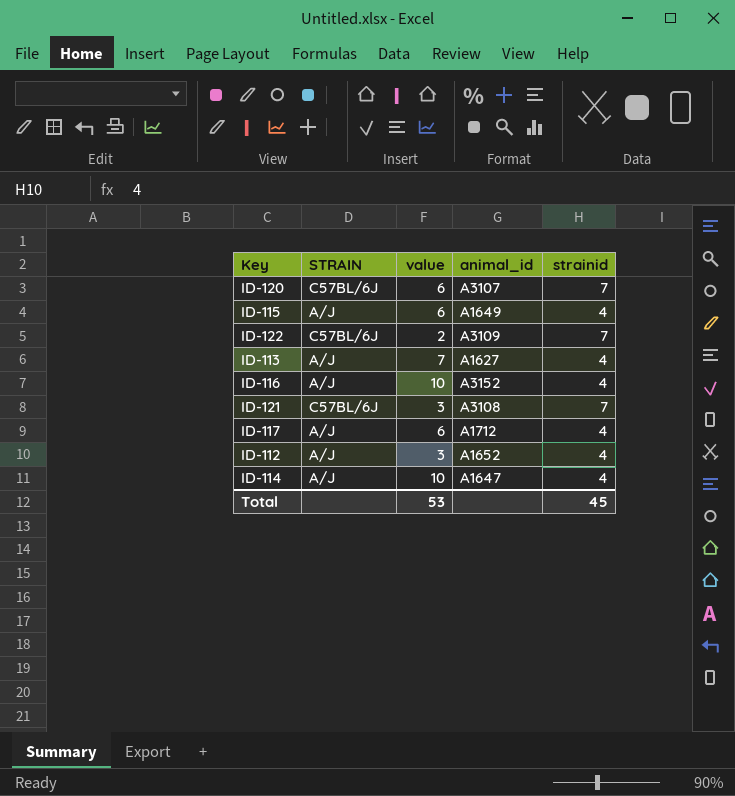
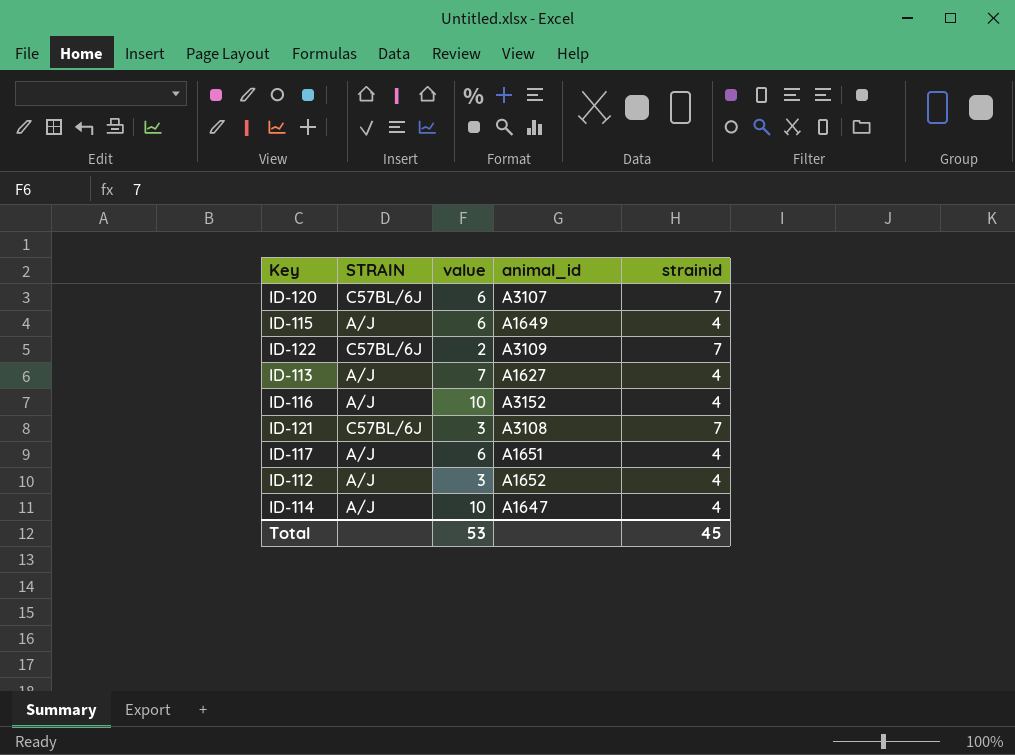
ID-117 | animal_id: A1712 -> A1651

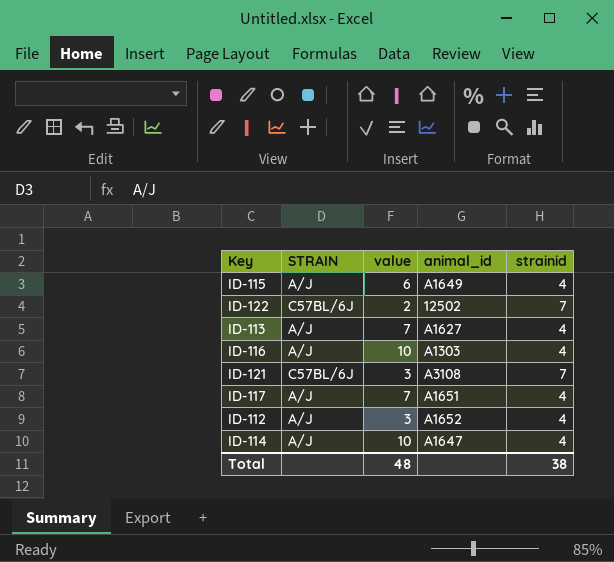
row ID-120: C57BL/6J | 6 | A3107 | 7 -> none
ID-122 | animal_id: A3109 -> 12502
ID-116 | animal_id: A3152 -> A1303
ID-117 | value: 6 -> 7
Total | value: 53 -> 48
Total | strainid: 45 -> 38

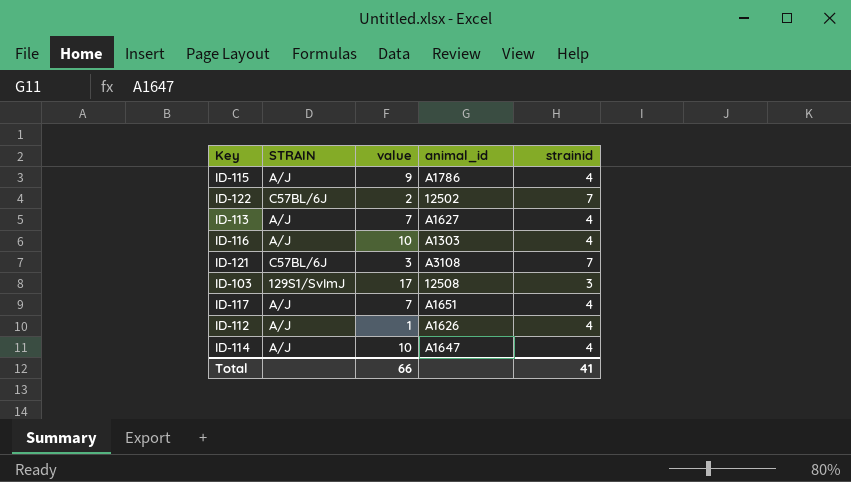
ID-115 | value: 6 -> 9
ID-115 | animal_id: A1649 -> A1786
row ID-103: none -> 129S1/SvImJ | 17 | 12508 | 3
ID-112 | value: 3 -> 1
ID-112 | animal_id: A1652 -> A1626
Total | value: 48 -> 66
Total | strainid: 38 -> 41

